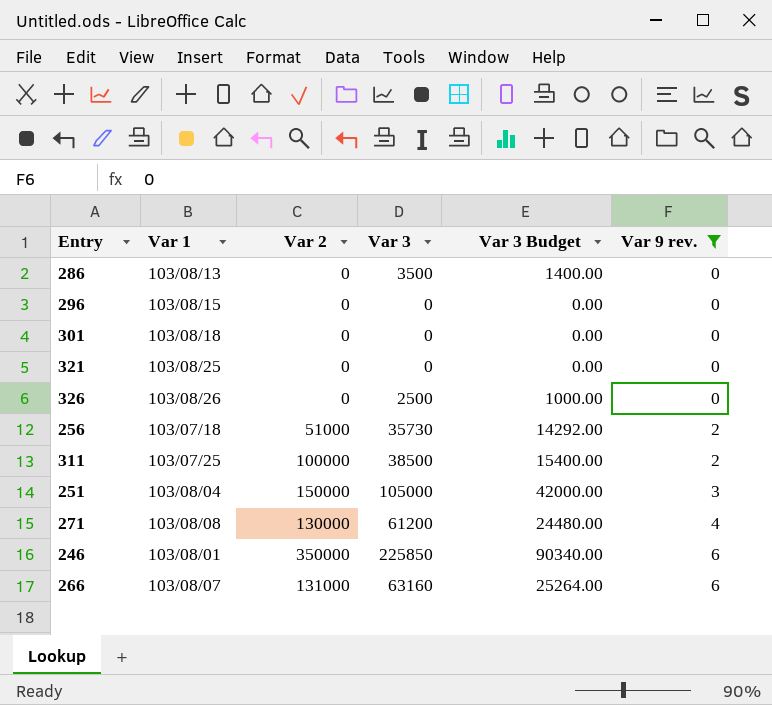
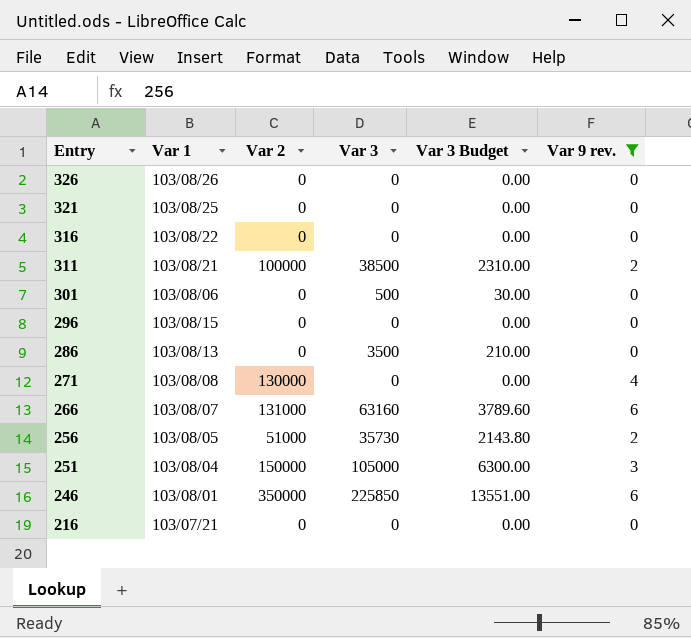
row order: Var 9 rev. ascending -> Entry descending
column Var 3 Budget | formula: [Var 3] * 0.4 -> [Var 3] * 0.06
326 | Var 3: 2500 -> 0
row 316: none -> 103/08/22 | 0 | 0 | 0.00 | 0
311 | Var 1: 103/07/25 -> 103/08/21
301 | Var 1: 103/08/18 -> 103/08/06
301 | Var 3: 0 -> 500
271 | Var 3: 61200 -> 0
256 | Var 1: 103/07/18 -> 103/08/05
row 216: none -> 103/07/21 | 0 | 0 | 0.00 | 0

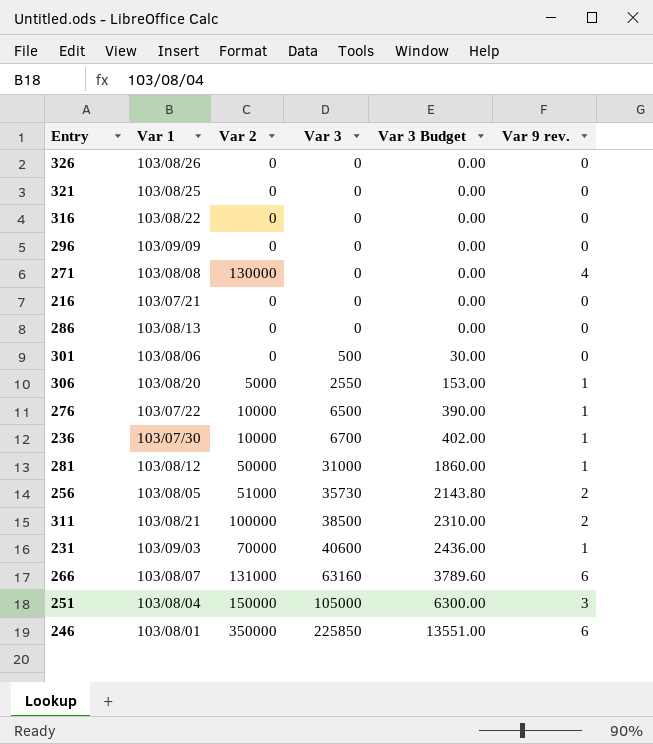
filter: Var 9 rev. != 1 -> none
row order: Entry descending -> Var 3 ascending
296 | Var 1: 103/08/15 -> 103/09/09
286 | Var 3: 3500 -> 0
286 | Var 3 Budget: 210.00 -> 0.00

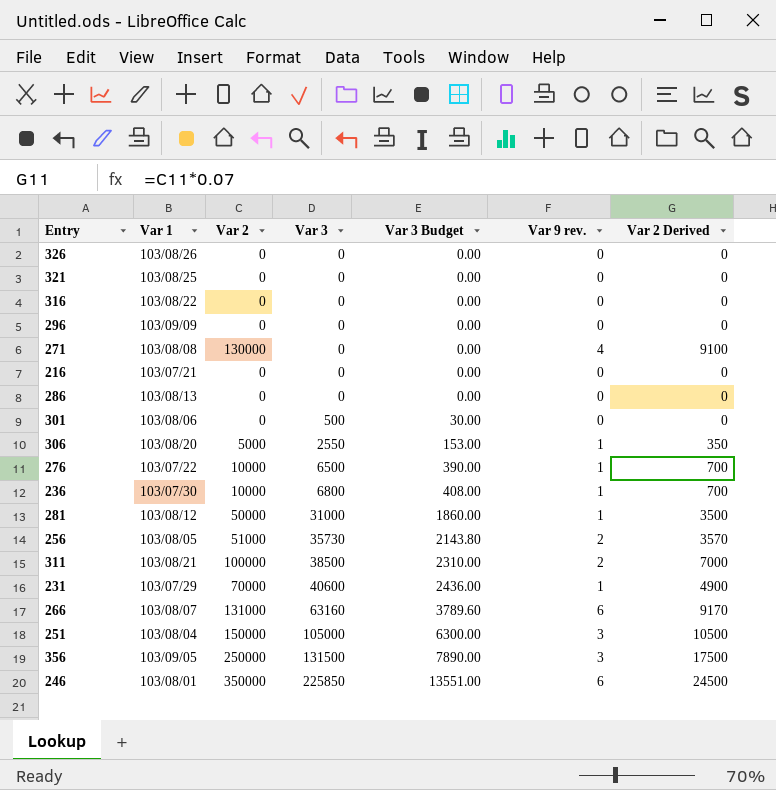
column Var 2 Derived | formula: none -> [Var 2] * 0.07
236 | Var 3: 6700 -> 6800
236 | Var 3 Budget: 402.00 -> 408.00
231 | Var 1: 103/09/03 -> 103/07/29
row 356: none -> 103/09/05 | 250000 | 131500 | 7890.00 | 3 | 17500

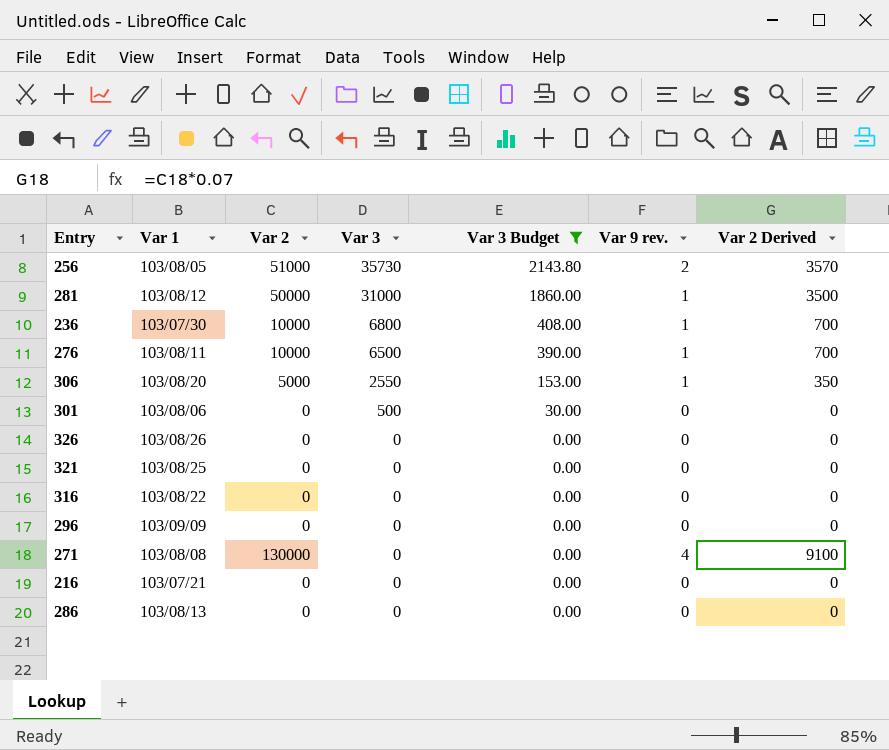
filter: none -> Var 3 Budget <= 2143.80
row order: Var 3 ascending -> Var 3 descending
276 | Var 1: 103/07/22 -> 103/08/11

